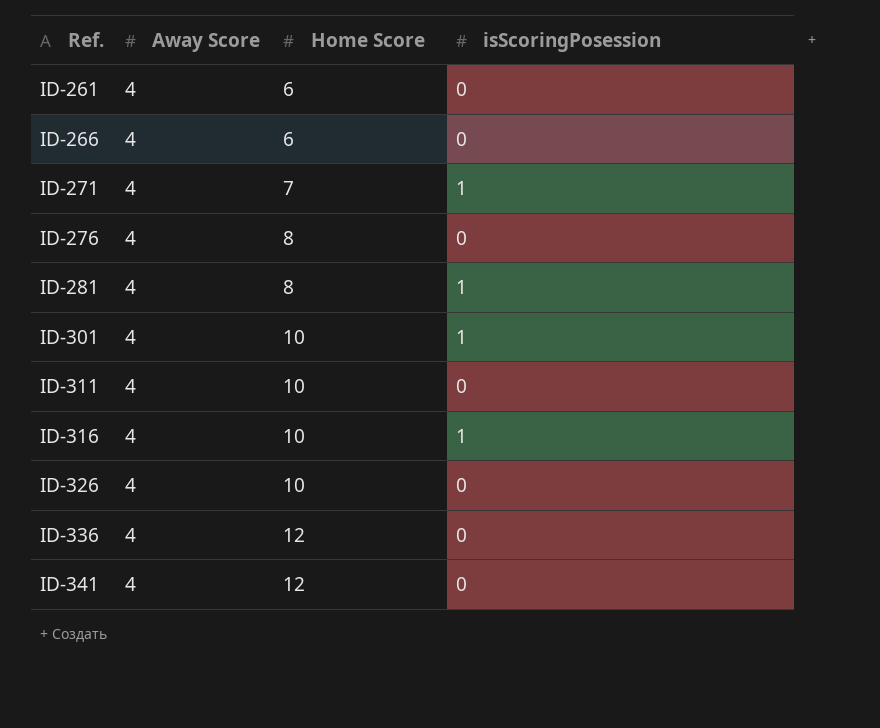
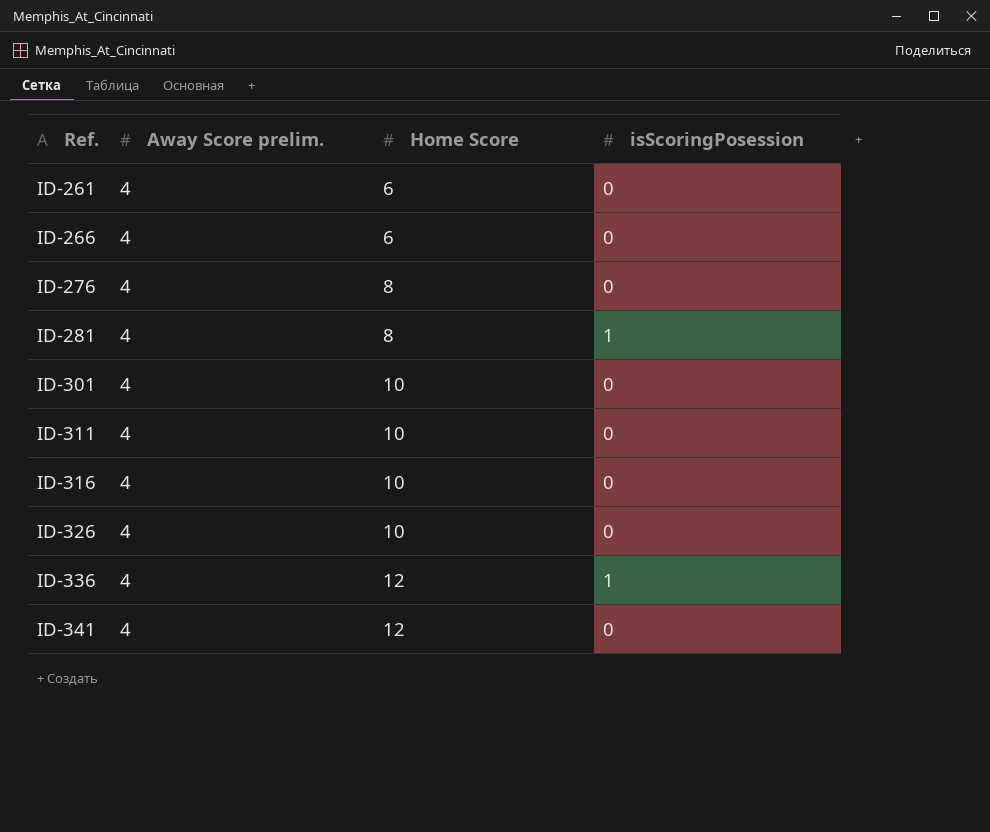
column name: Away Score -> Away Score prelim.
row ID-271: 4 | 7 | 1 -> none
ID-301 | isScoringPosession: 1 -> 0
ID-316 | isScoringPosession: 1 -> 0
ID-336 | isScoringPosession: 0 -> 1

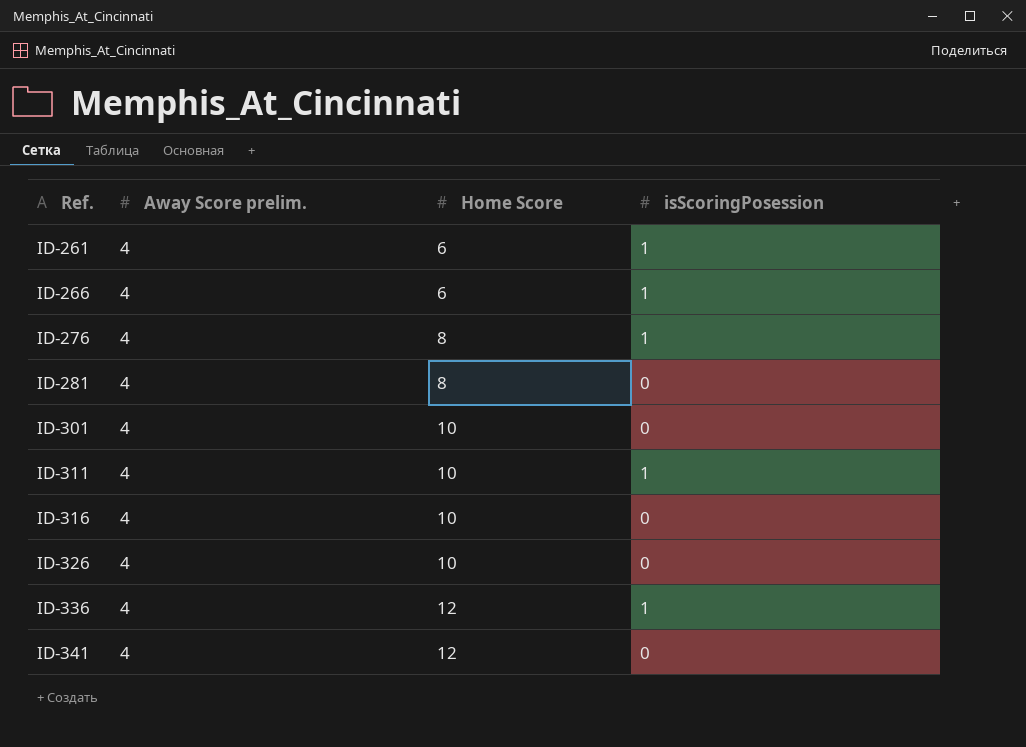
ID-261 | isScoringPosession: 0 -> 1
ID-266 | isScoringPosession: 0 -> 1
ID-276 | isScoringPosession: 0 -> 1
ID-281 | isScoringPosession: 1 -> 0
ID-311 | isScoringPosession: 0 -> 1

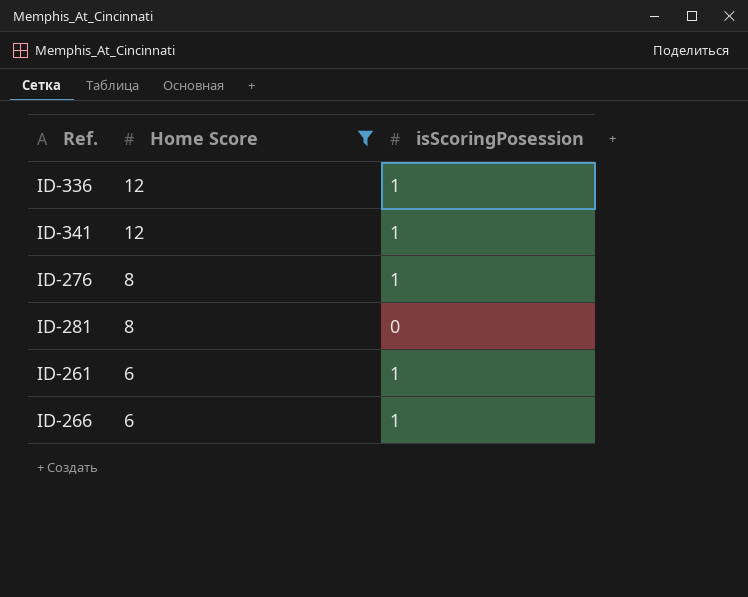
filter: none -> Home Score != 10
row order: Ref. ascending -> Home Score descending
column Away Score prelim. | position: 2 -> none
ID-341 | isScoringPosession: 0 -> 1

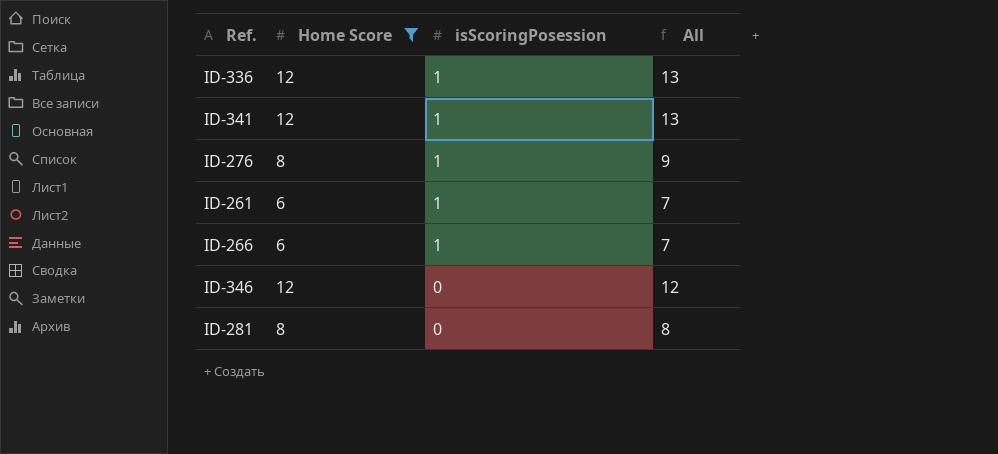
row order: Home Score descending -> isScoringPosession descending
column All | formula: none -> [Home Score] + [isScoringPosession]
row ID-346: none -> 12 | 0 | 12

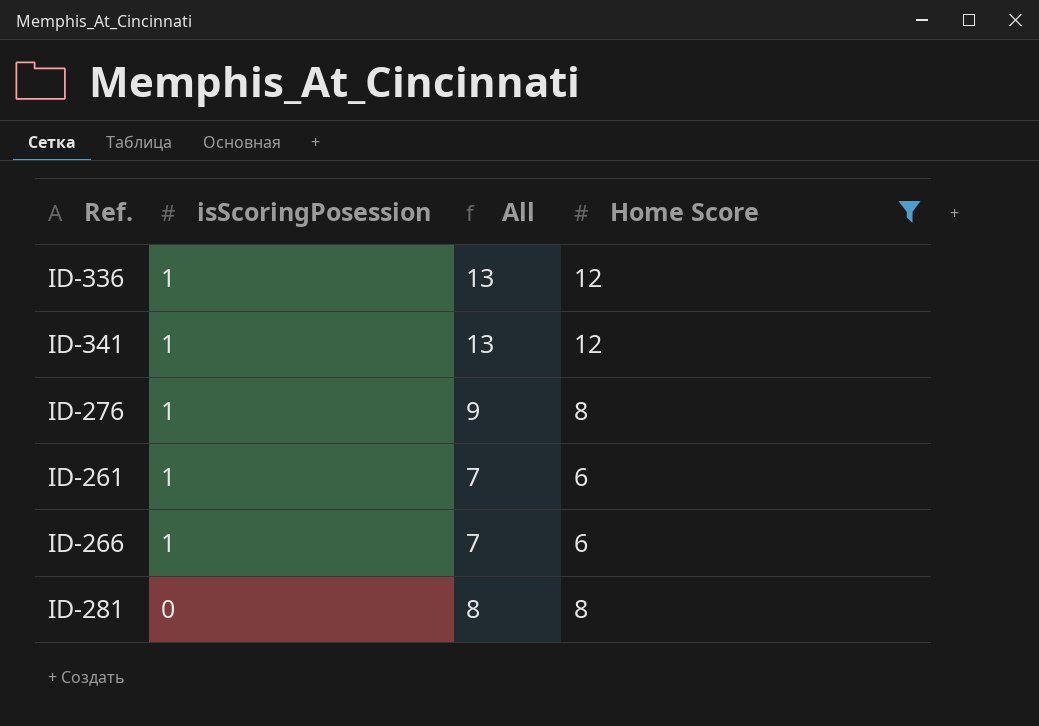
column Home Score | position: 2 -> 4
row ID-346: 12 | 0 | 12 -> none

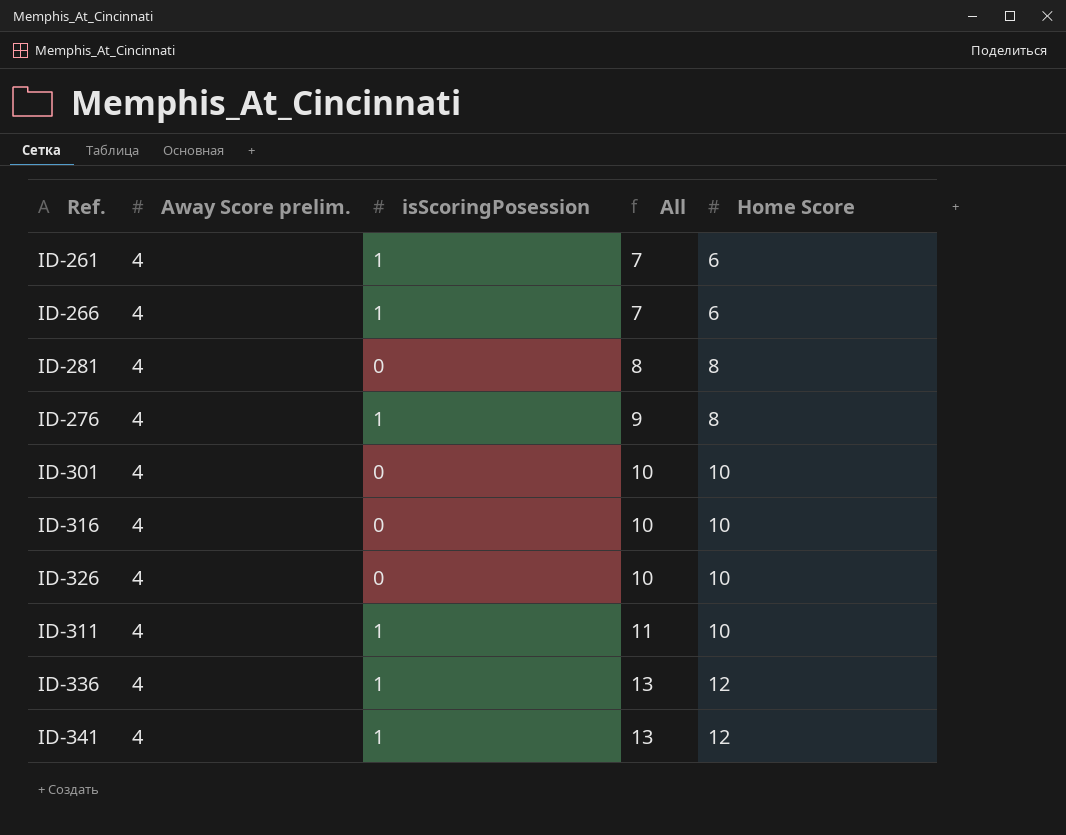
filter: Home Score != 10 -> none
row order: isScoringPosession descending -> All ascending
column Away Score prelim. | position: none -> 2

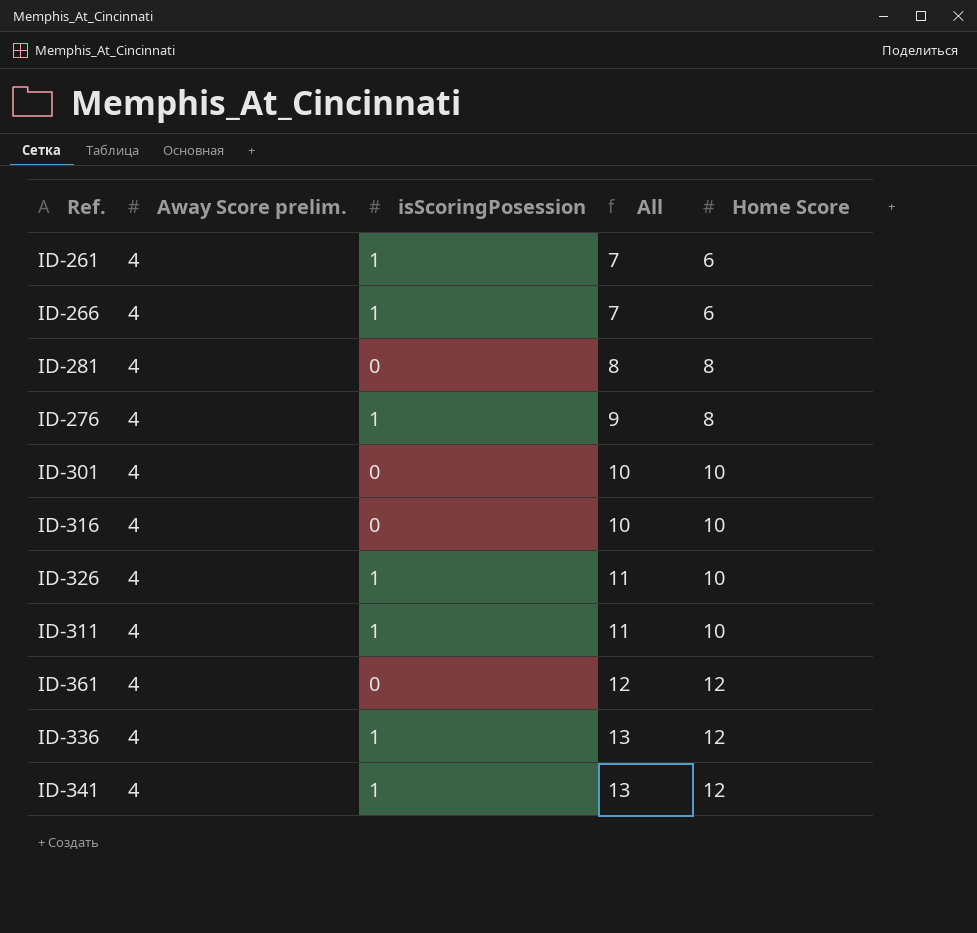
ID-326 | isScoringPosession: 0 -> 1
ID-326 | All: 10 -> 11
row ID-361: none -> 4 | 0 | 12 | 12

